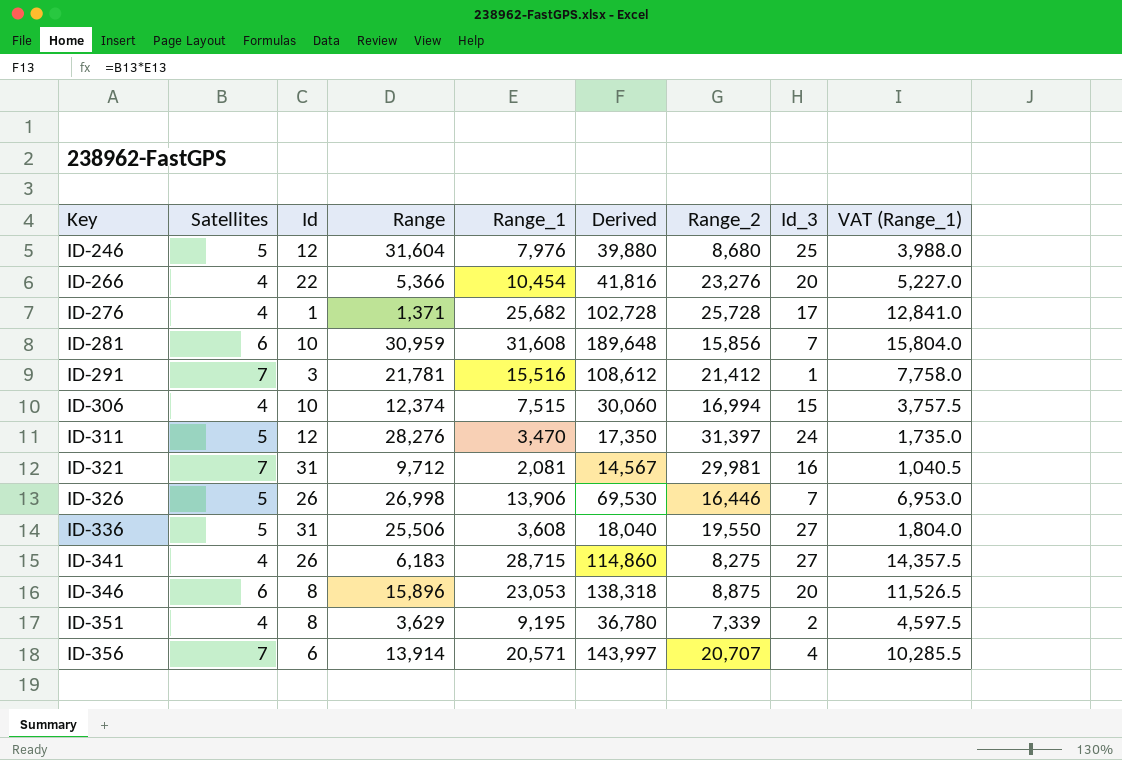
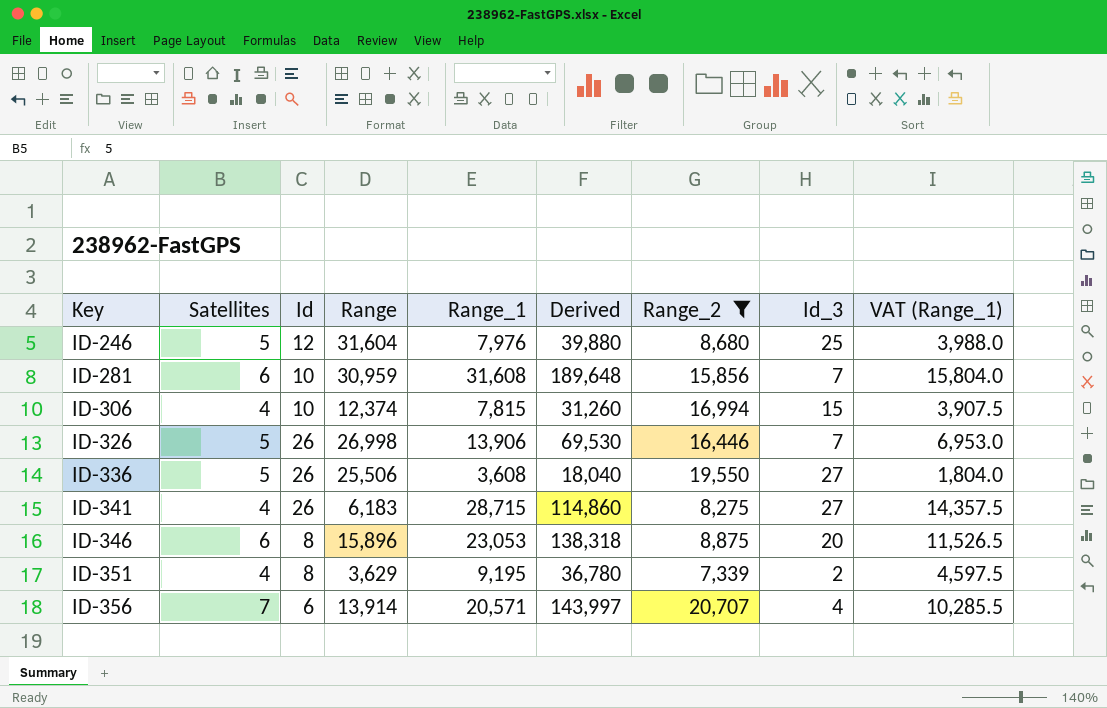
filter: none -> Range_2 <= 20,707
ID-306 | Range_1: 7,515 -> 7,815
ID-306 | Derived: 30,060 -> 31,260
ID-306 | VAT (Range_1): 3,757.5 -> 3,907.5
ID-336 | Id: 31 -> 26

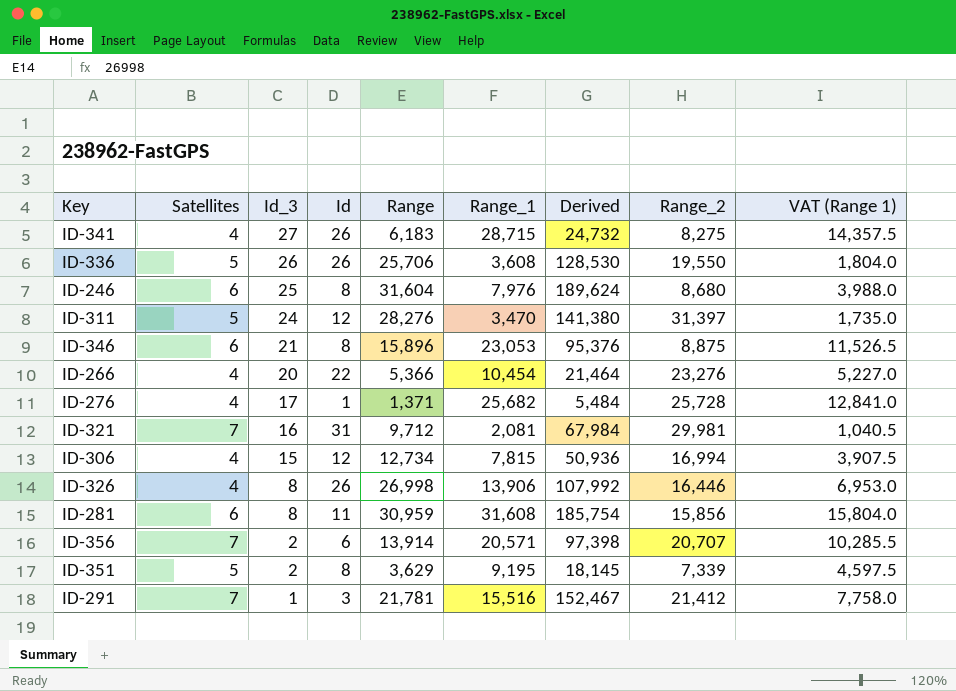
filter: Range_2 <= 20,707 -> none
row order: Key ascending -> Id_3 descending
column Id_3 | position: 8 -> 3
column Derived | formula: [Satellites] * [Range_1] -> [Satellites] * [Range]
column name: VAT (Range_1) -> VAT (Range 1)
ID-336 | Id_3: 27 -> 26
ID-336 | Range: 25,506 -> 25,706
ID-246 | Satellites: 5 -> 6
ID-246 | Id: 12 -> 8
ID-346 | Id_3: 20 -> 21
ID-306 | Id: 10 -> 12
ID-306 | Range: 12,374 -> 12,734
ID-326 | Satellites: 5 -> 4
ID-326 | Id_3: 7 -> 8
ID-281 | Id_3: 7 -> 8
ID-281 | Id: 10 -> 11
ID-356 | Id_3: 4 -> 2
ID-351 | Satellites: 4 -> 5

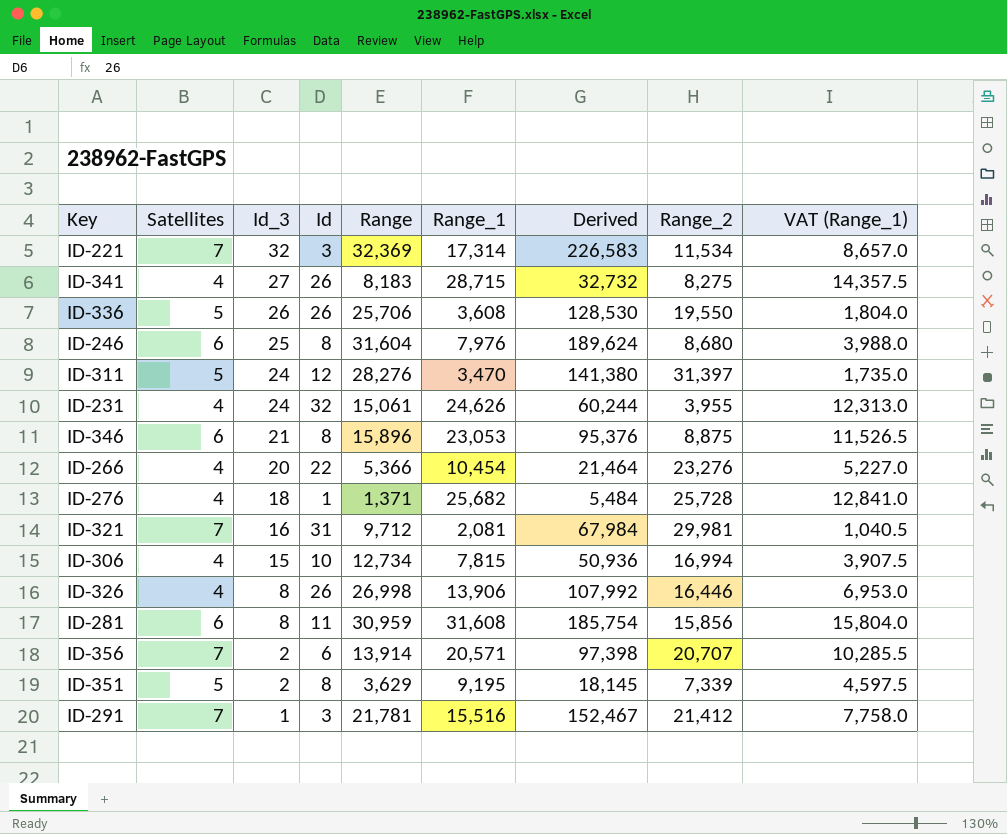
column name: VAT (Range 1) -> VAT (Range_1)
row ID-221: none -> 7 | 32 | 3 | 32,369 | 17,314 | 226,583 | 11,534 | 8,657.0
ID-341 | Range: 6,183 -> 8,183
ID-341 | Derived: 24,732 -> 32,732
row ID-231: none -> 4 | 24 | 32 | 15,061 | 24,626 | 60,244 | 3,955 | 12,313.0
ID-276 | Id_3: 17 -> 18
ID-306 | Id: 12 -> 10

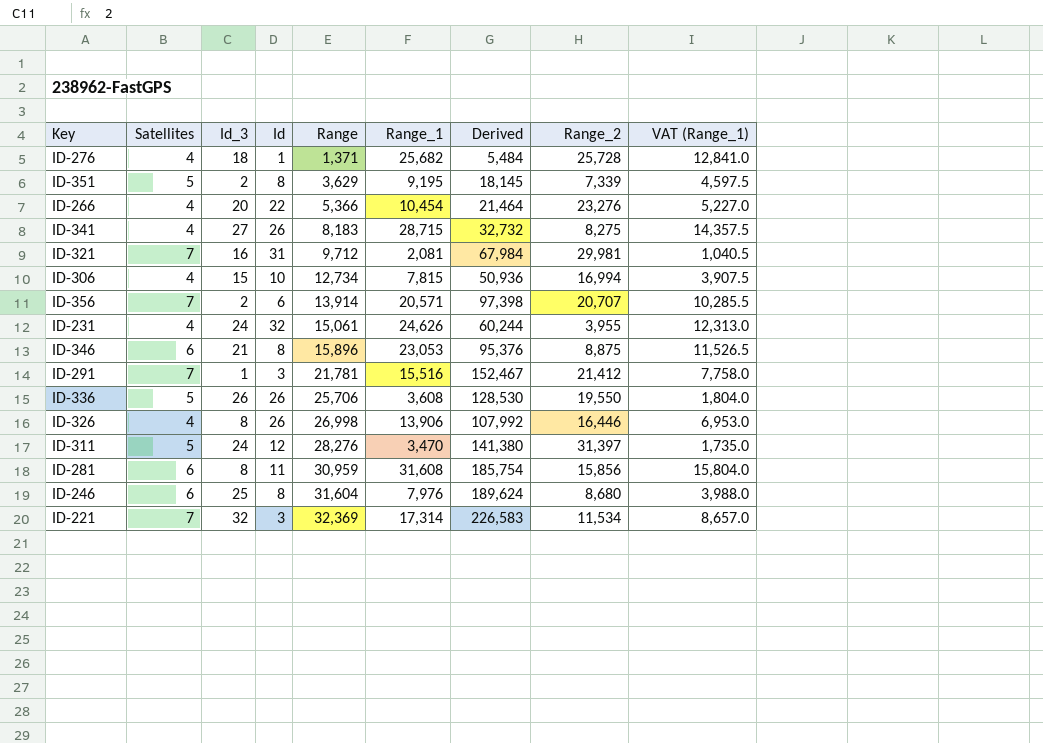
row order: Id_3 descending -> Range ascending

